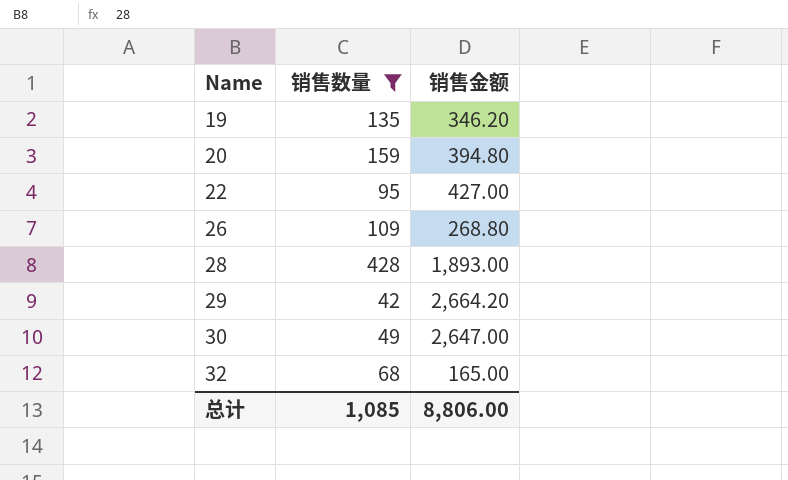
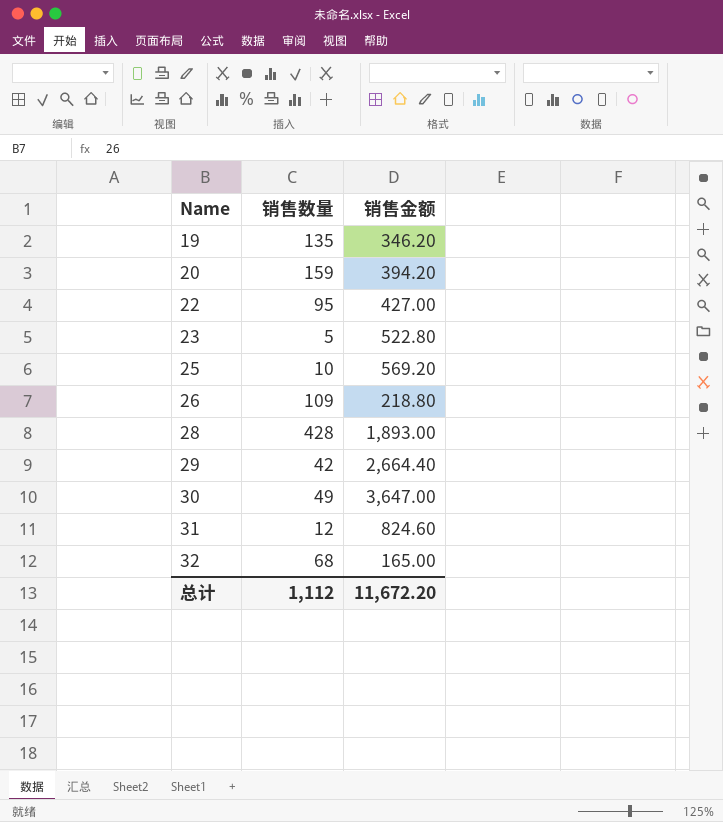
filter: 销售数量 >= 42 -> none
20 | 销售金额: 394.80 -> 394.20
26 | 销售金额: 268.80 -> 218.80
29 | 销售金额: 2,664.20 -> 2,664.40
30 | 销售金额: 2,647.00 -> 3,647.00
总计 | 销售数量: 1,085 -> 1,112
总计 | 销售金额: 8,806.00 -> 11,672.20

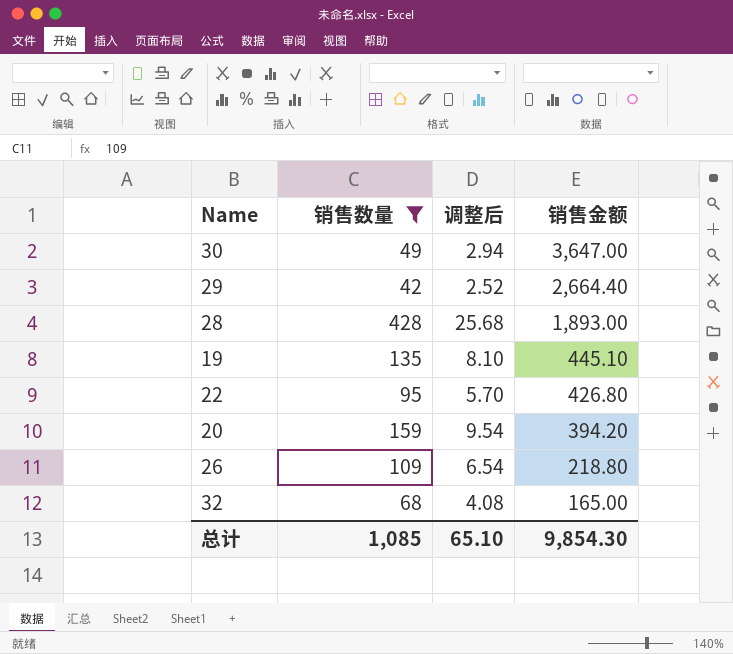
filter: none -> 销售数量 >= 42
row order: Name ascending -> 销售金额 descending
column 调整后 | formula: none -> [销售数量] * 0.06
19 | 销售金额: 346.20 -> 445.10
22 | 销售金额: 427.00 -> 426.80
总计 | 销售数量: 1,112 -> 1,085
总计 | 销售金额: 11,672.20 -> 9,854.30

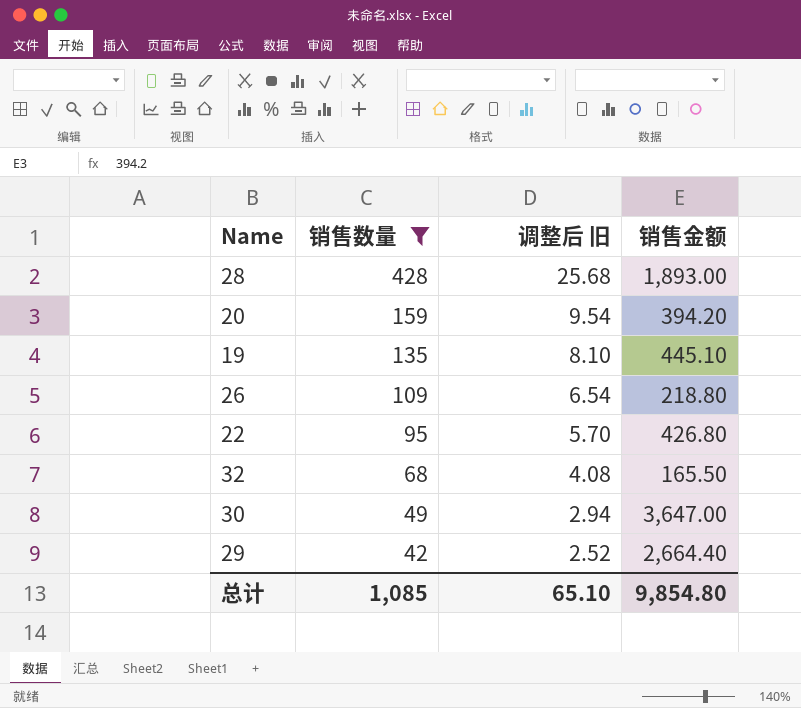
row order: 销售金额 descending -> 销售数量 descending
column name: 调整后 -> 调整后 旧
32 | 销售金额: 165.00 -> 165.50
总计 | 销售金额: 9,854.30 -> 9,854.80

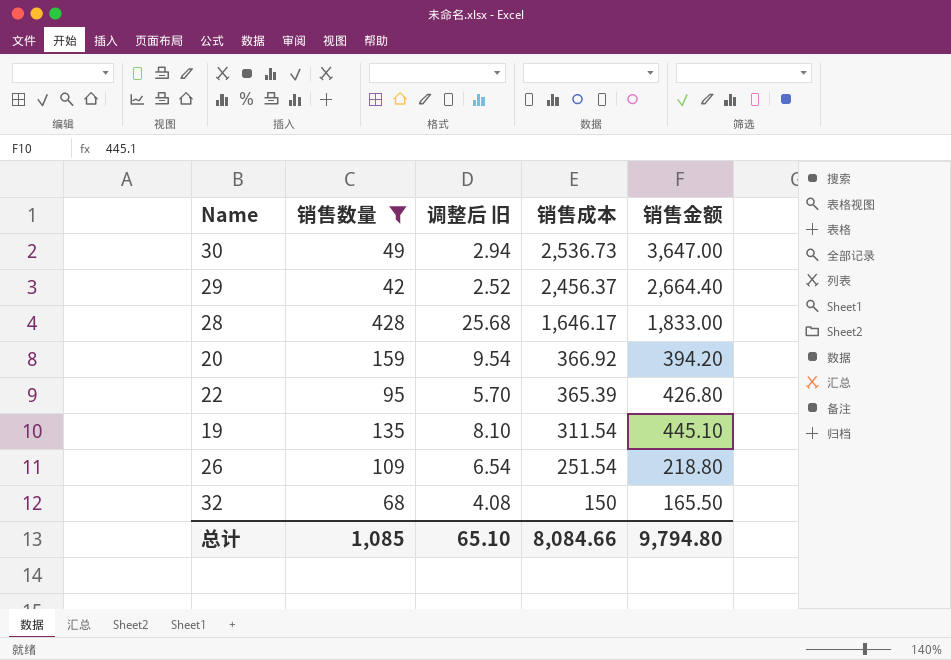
row order: 销售数量 descending -> 销售成本 descending
column 销售成本 | position: none -> 4
28 | 销售金额: 1,893.00 -> 1,833.00
总计 | 销售金额: 9,854.80 -> 9,794.80

